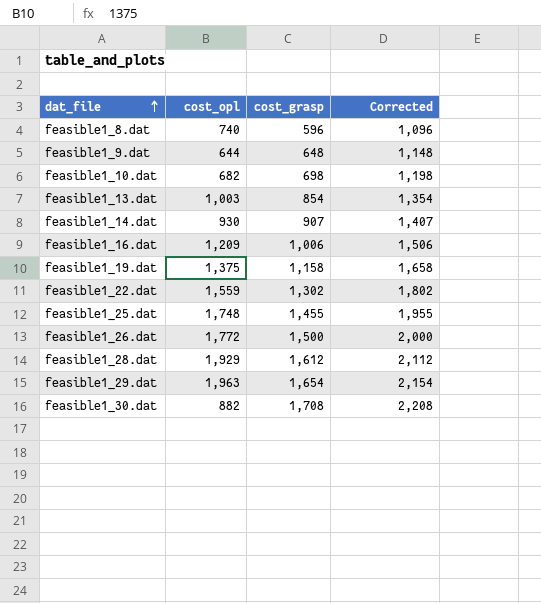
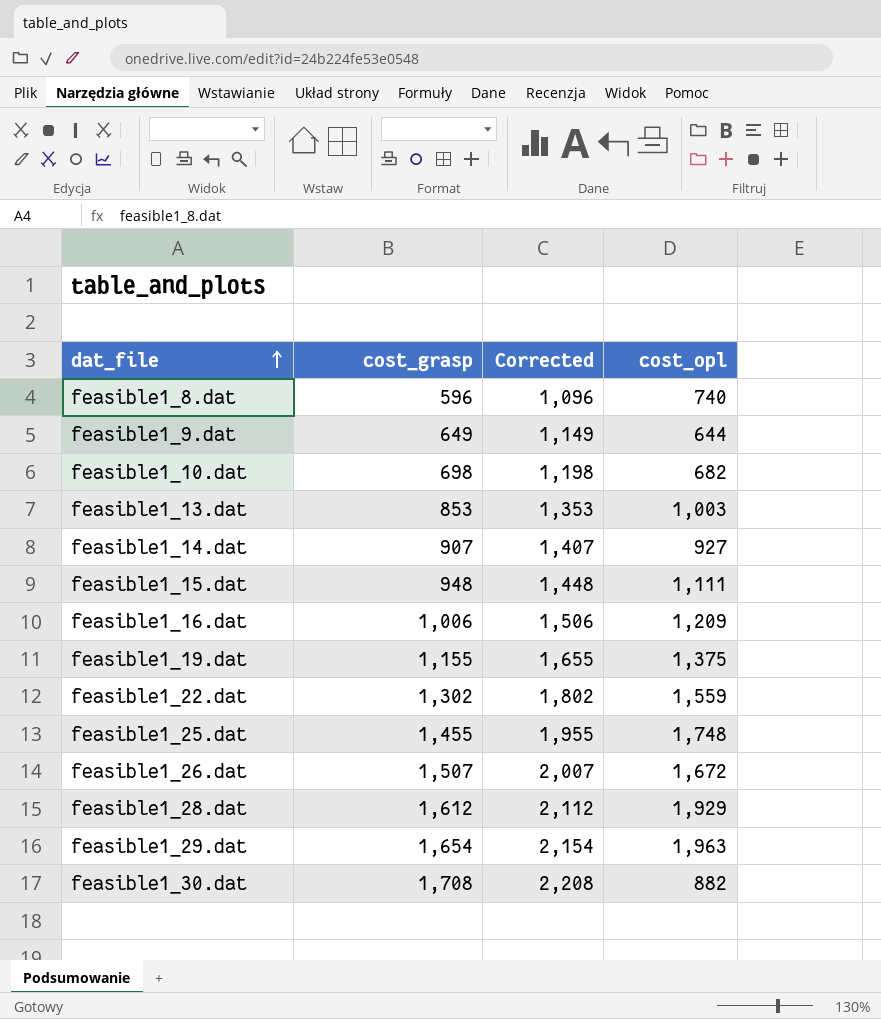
column cost_opl | position: 2 -> 4
feasible1_9.dat | cost_grasp: 648 -> 649
feasible1_9.dat | Corrected: 1,148 -> 1,149
feasible1_13.dat | cost_grasp: 854 -> 853
feasible1_13.dat | Corrected: 1,354 -> 1,353
feasible1_14.dat | cost_opl: 930 -> 927
row feasible1_15.dat: none -> 948 | 1,448 | 1,111
feasible1_19.dat | cost_grasp: 1,158 -> 1,155
feasible1_19.dat | Corrected: 1,658 -> 1,655
feasible1_26.dat | cost_grasp: 1,500 -> 1,507
feasible1_26.dat | Corrected: 2,000 -> 2,007
feasible1_26.dat | cost_opl: 1,772 -> 1,672

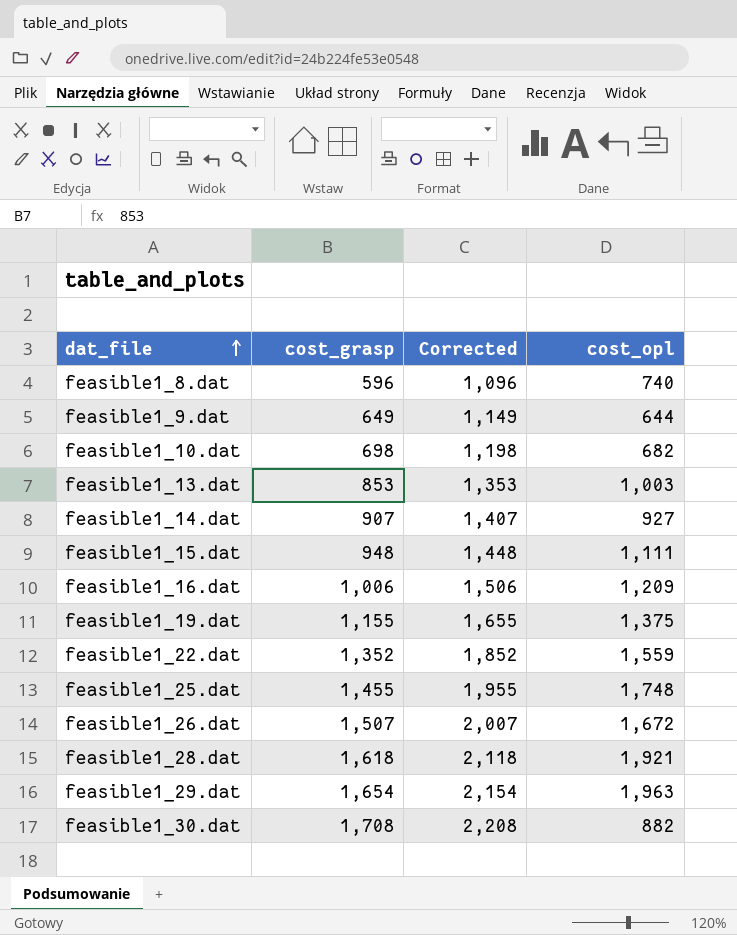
feasible1_22.dat | cost_grasp: 1,302 -> 1,352
feasible1_22.dat | Corrected: 1,802 -> 1,852
feasible1_28.dat | cost_grasp: 1,612 -> 1,618
feasible1_28.dat | Corrected: 2,112 -> 2,118
feasible1_28.dat | cost_opl: 1,929 -> 1,921

